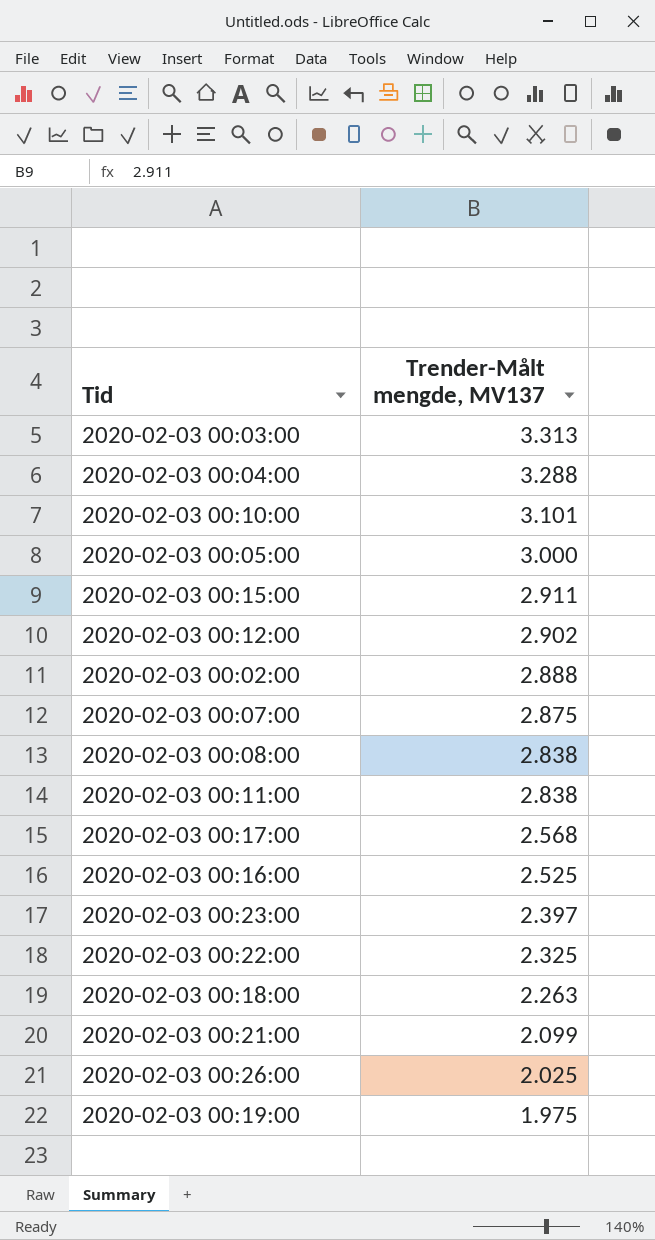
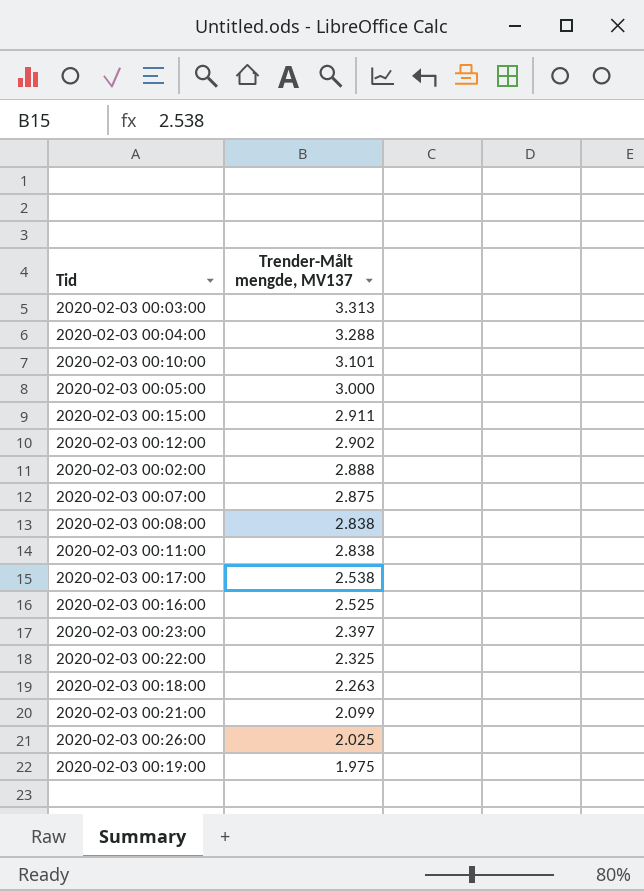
2020-02-03 00:17:00 | Trender-Målt mengde, MV137: 2.568 -> 2.538

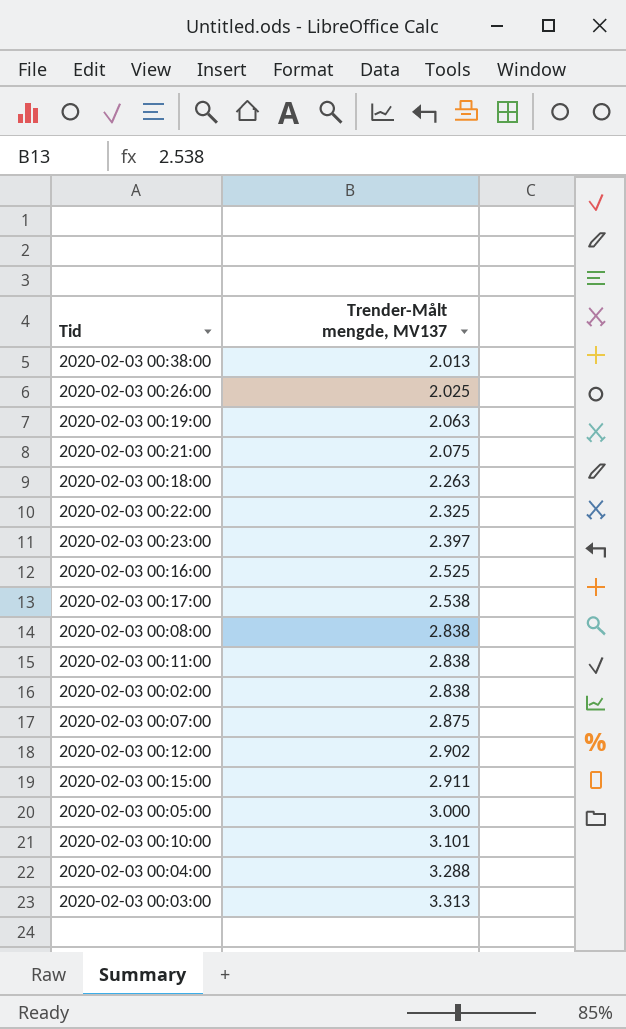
row order: Trender-Målt mengde, MV137 descending -> Trender-Målt mengde, MV137 ascending
row 2020-02-03 00:38:00: none -> 2.013
2020-02-03 00:19:00 | Trender-Målt mengde, MV137: 1.975 -> 2.063
2020-02-03 00:21:00 | Trender-Målt mengde, MV137: 2.099 -> 2.075
2020-02-03 00:02:00 | Trender-Målt mengde, MV137: 2.888 -> 2.838

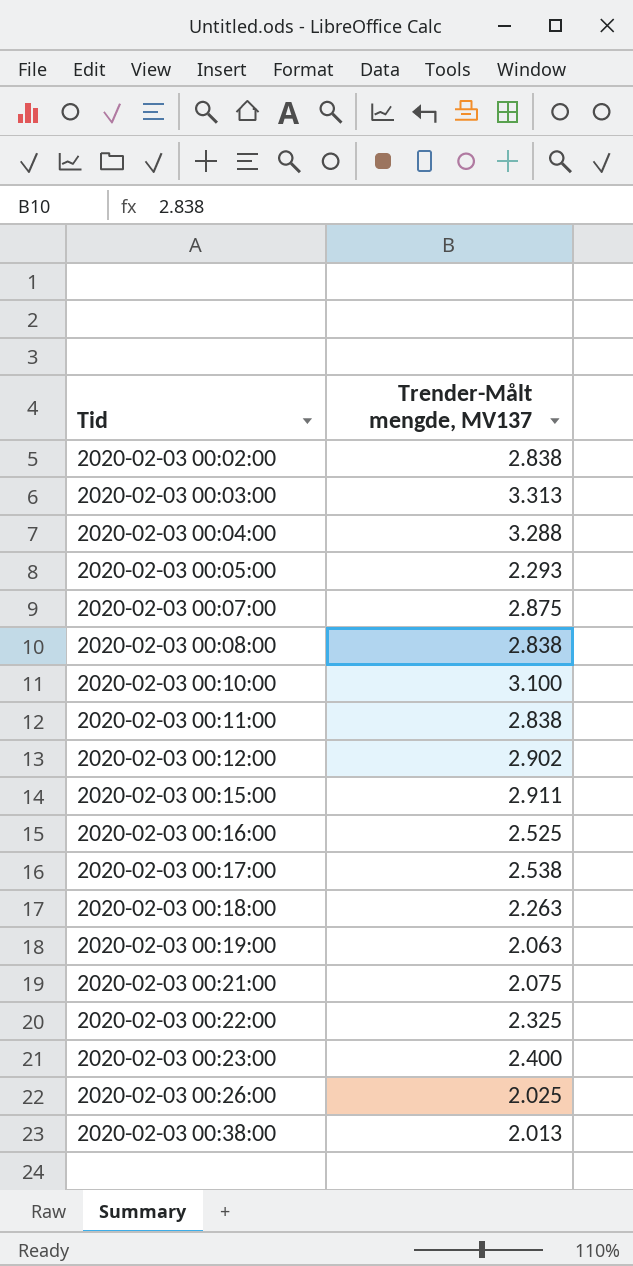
row order: Trender-Målt mengde, MV137 ascending -> Tid ascending
2020-02-03 00:05:00 | Trender-Målt mengde, MV137: 3.000 -> 2.293
2020-02-03 00:10:00 | Trender-Målt mengde, MV137: 3.101 -> 3.100
2020-02-03 00:23:00 | Trender-Målt mengde, MV137: 2.397 -> 2.400

